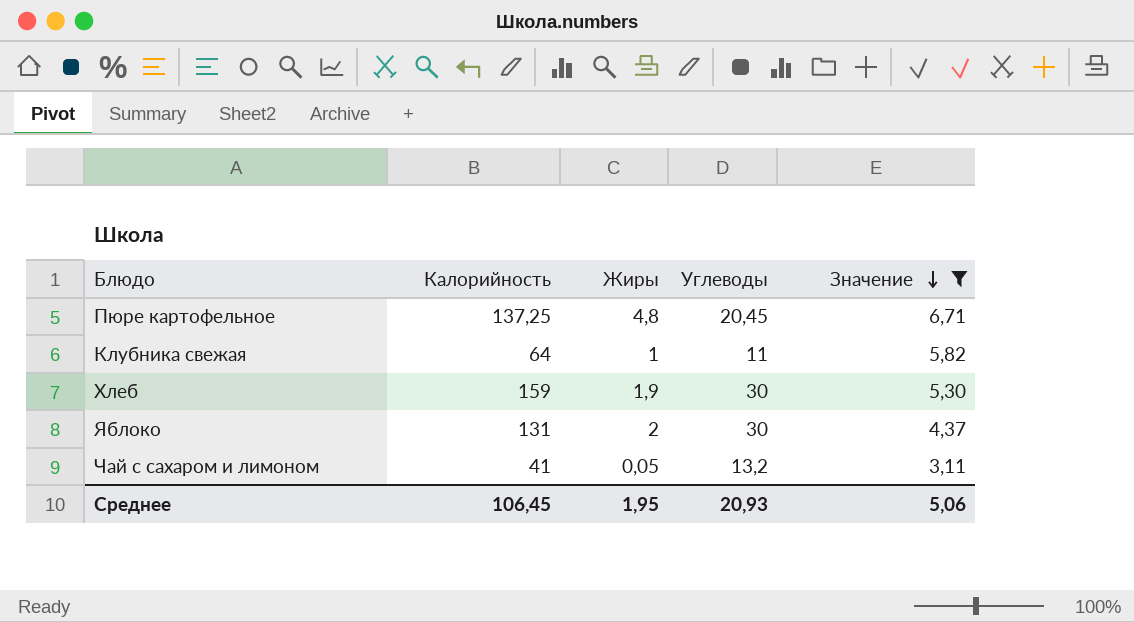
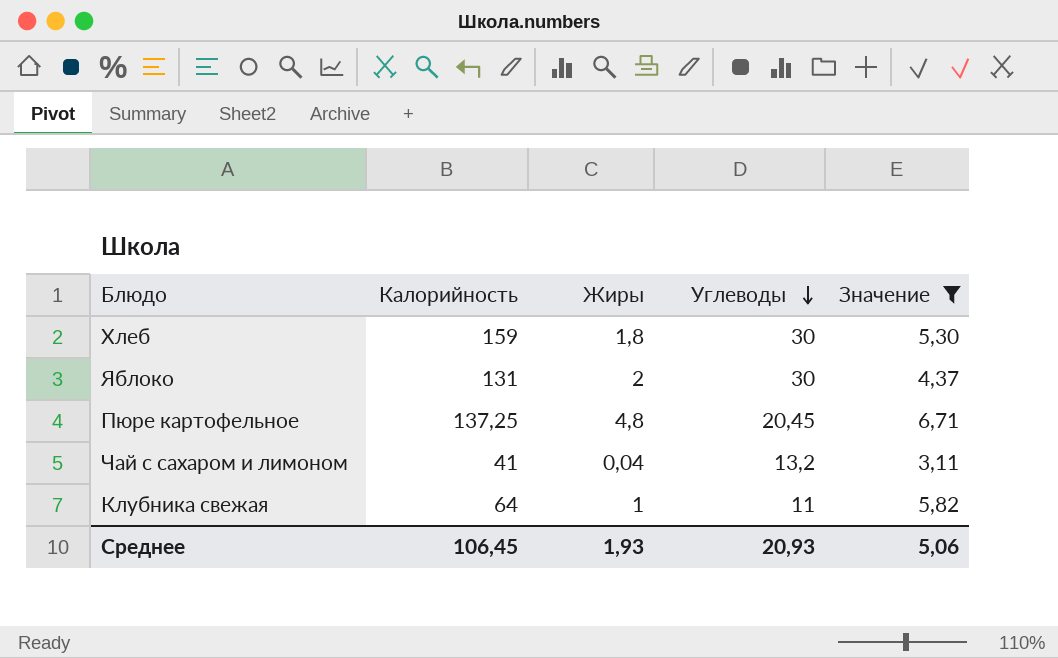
row order: Значение descending -> Углеводы descending
Хлеб | Жиры: 1,9 -> 1,8
Чай с сахаром и лимоном | Жиры: 0,05 -> 0,04
Среднее | Жиры: 1,95 -> 1,93

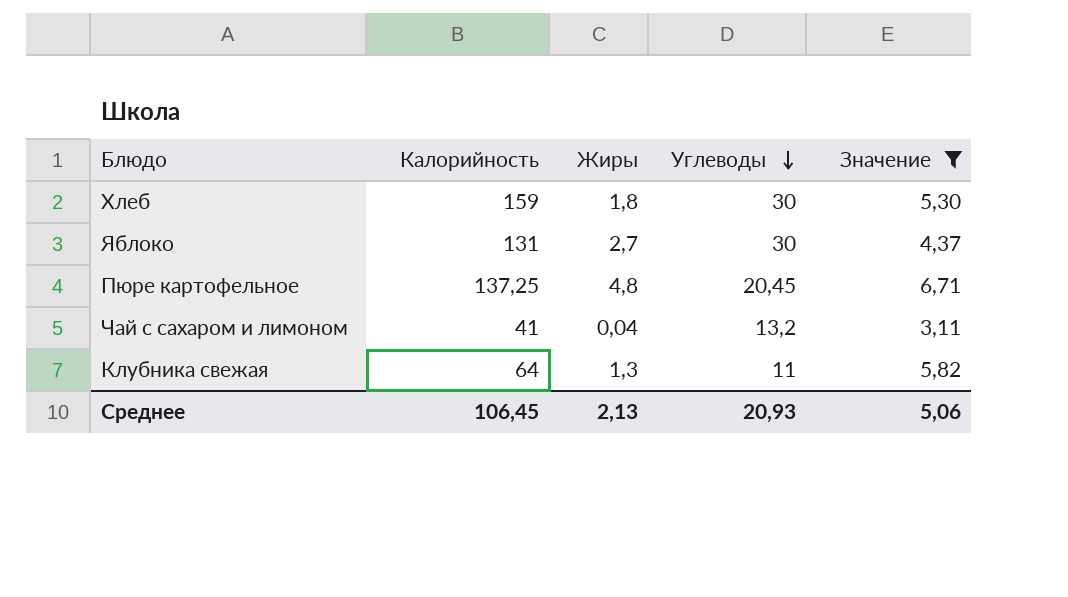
Яблоко | Жиры: 2 -> 2,7
Клубника свежая | Жиры: 1 -> 1,3
Среднее | Жиры: 1,93 -> 2,13

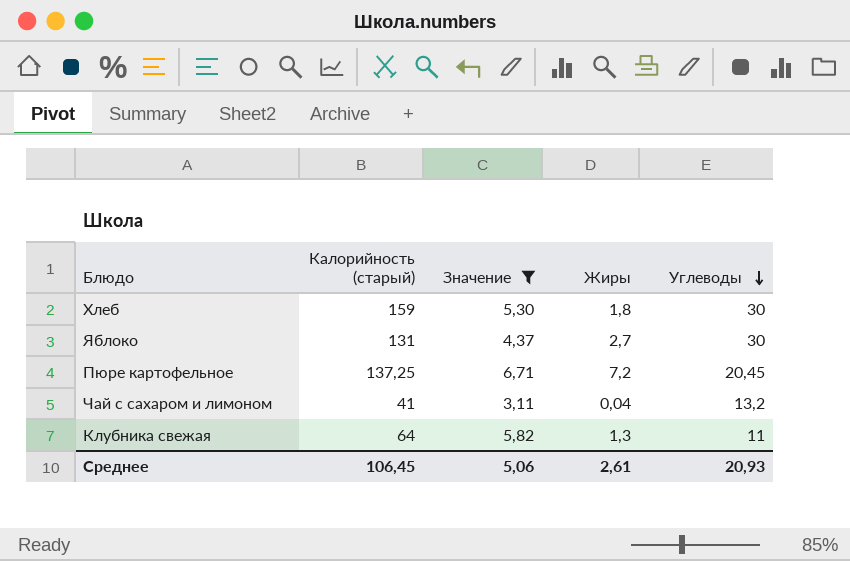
column name: Калорийность -> Калорийность (старый)
column Значение | position: 5 -> 3
Пюре картофельное | Жиры: 4,8 -> 7,2
Среднее | Жиры: 2,13 -> 2,61

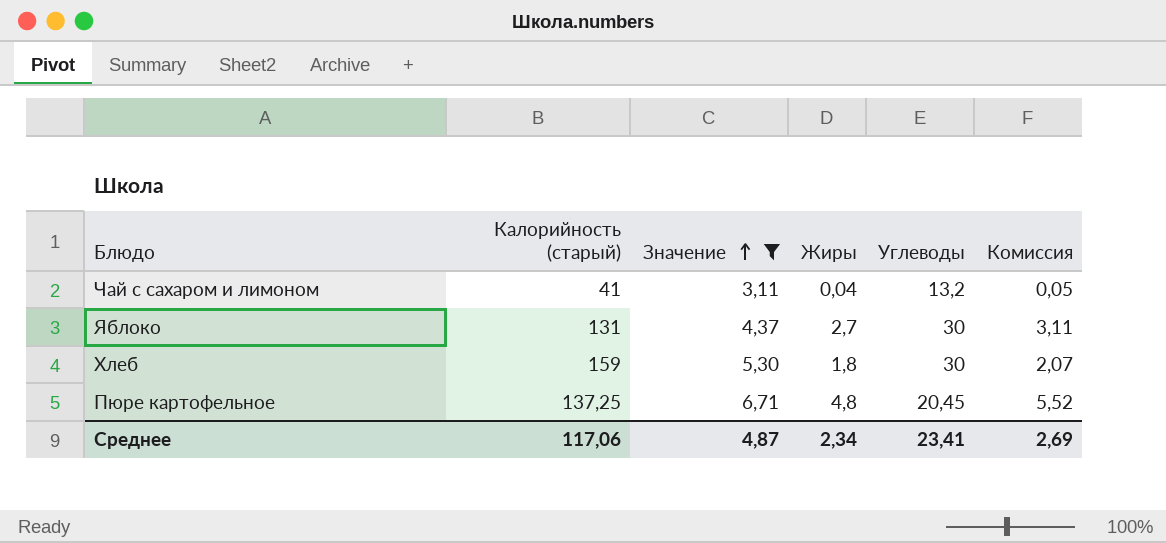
row order: Углеводы descending -> Значение ascending
column Комиссия | formula: none -> [Жиры] * 1,15
row Клубника свежая: 64 | 5,82 | 1,3 | 11 -> none
Пюре картофельное | Жиры: 7,2 -> 4,8
Среднее | Калорийность (старый): 106,45 -> 117,06
Среднее | Значение: 5,06 -> 4,87
Среднее | Жиры: 2,61 -> 2,34
Среднее | Углеводы: 20,93 -> 23,41

